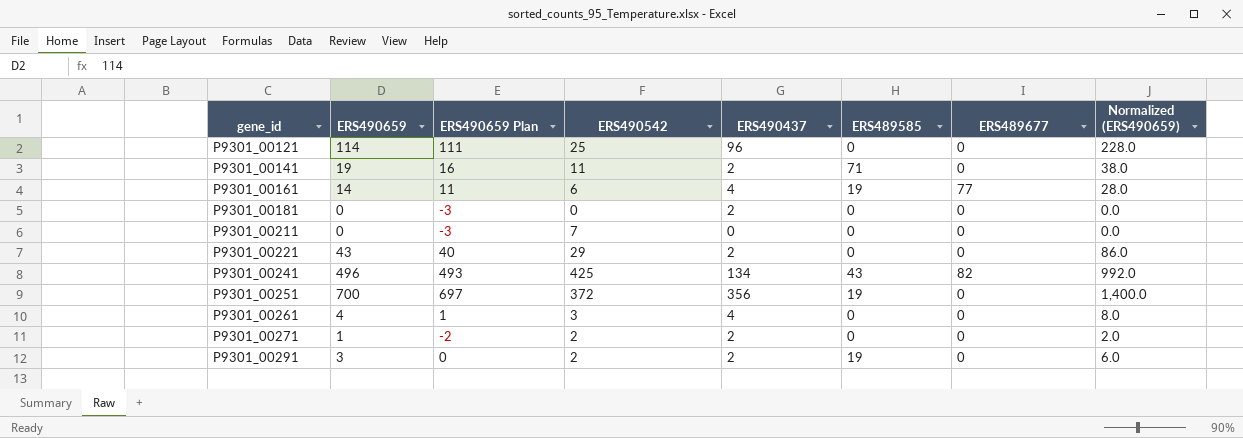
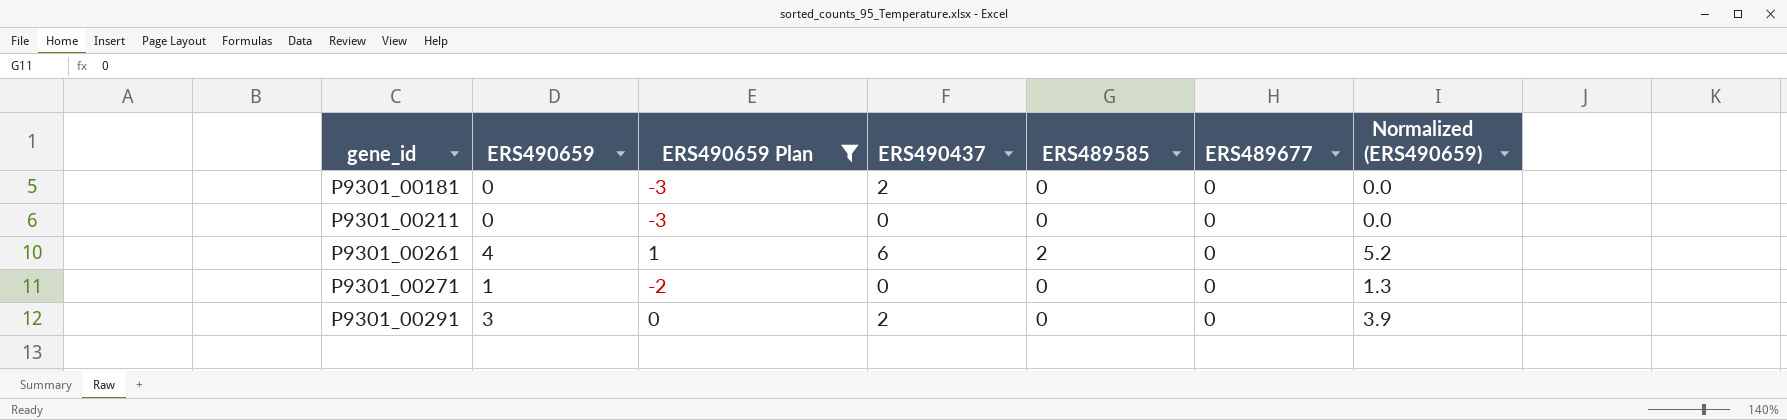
filter: none -> ERS490659 Plan <= 1
column ERS490542 | position: 4 -> none
column Normalized (ERS490659) | formula: [ERS490659] * 2 -> [ERS490659] * 1.3
P9301_00261 | ERS490437: 4 -> 6
P9301_00261 | ERS489585: 0 -> 2
P9301_00271 | ERS490437: 2 -> 0
P9301_00291 | ERS489585: 19 -> 0

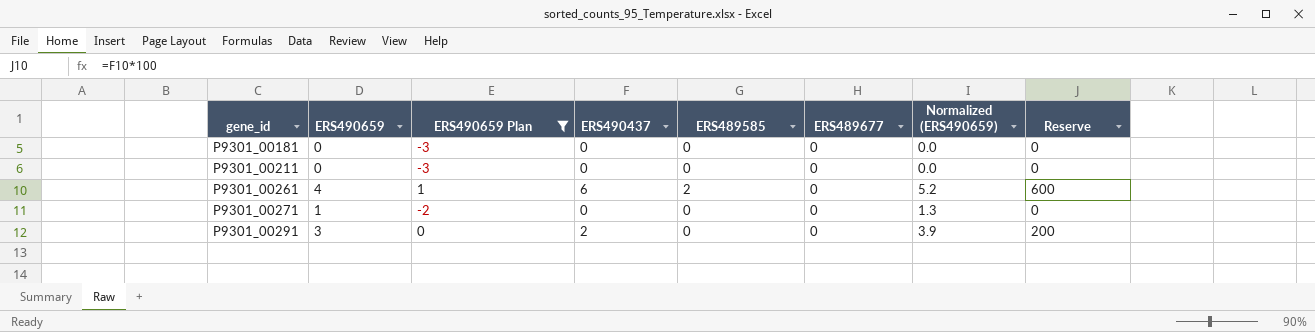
column Reserve | formula: none -> [ERS490437] * 100
P9301_00181 | ERS490437: 2 -> 0

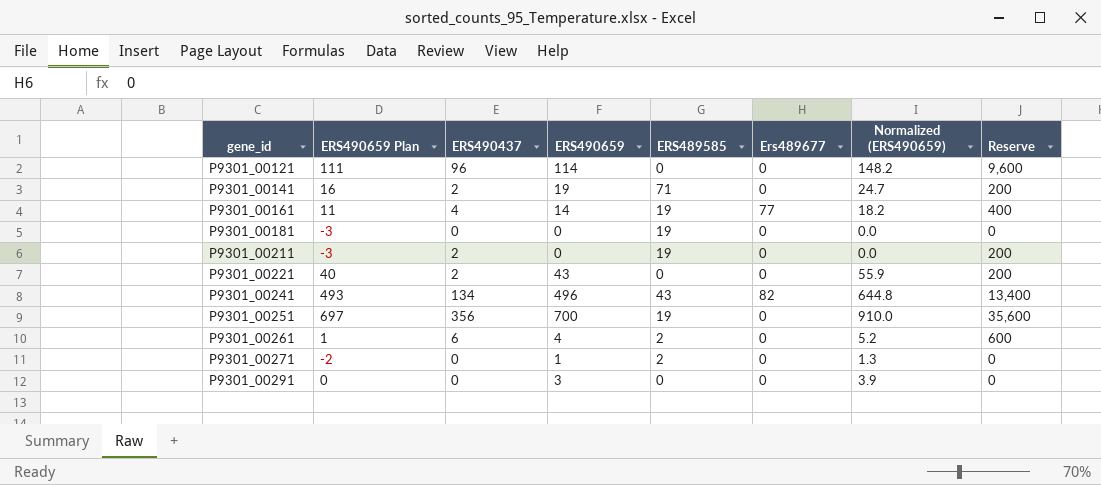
filter: ERS490659 Plan <= 1 -> none
column ERS490659 | position: 2 -> 4
column name: ERS489677 -> Ers489677
P9301_00181 | ERS489585: 0 -> 19
P9301_00211 | ERS490437: 0 -> 2
P9301_00211 | ERS489585: 0 -> 19
P9301_00211 | Reserve: 0 -> 200
P9301_00271 | ERS489585: 0 -> 2
P9301_00291 | ERS490437: 2 -> 0
P9301_00291 | Reserve: 200 -> 0

